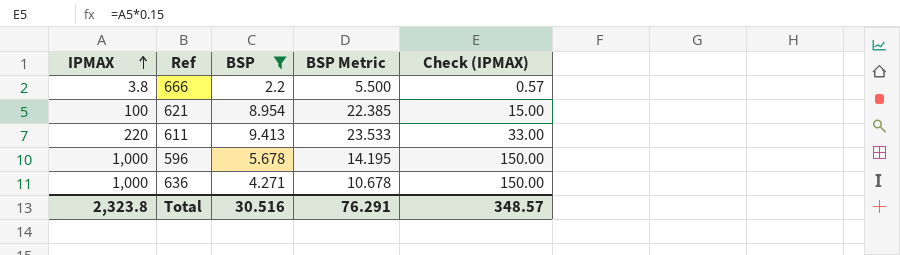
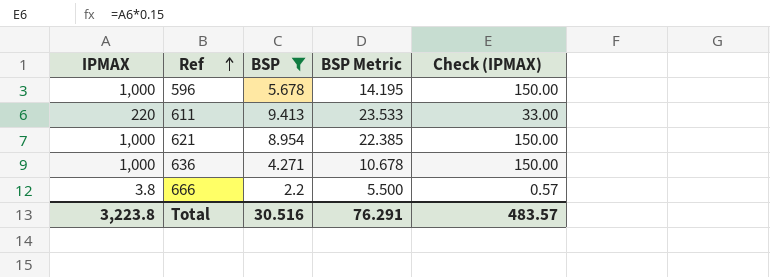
row order: IPMAX ascending -> Ref ascending
621 | IPMAX: 100 -> 1,000
621 | Check (IPMAX): 15.00 -> 150.00
Total | IPMAX: 2,323.8 -> 3,223.8
Total | Check (IPMAX): 348.57 -> 483.57

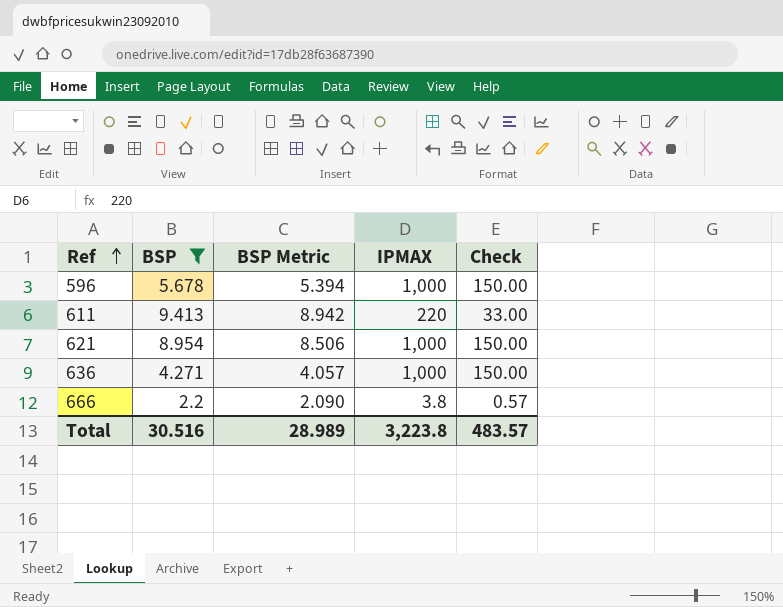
column BSP Metric | formula: [BSP] * 2.5 -> [BSP] * 0.95
column IPMAX | position: 1 -> 4
column name: Check (IPMAX) -> Check
Total | BSP Metric: 76.291 -> 28.989

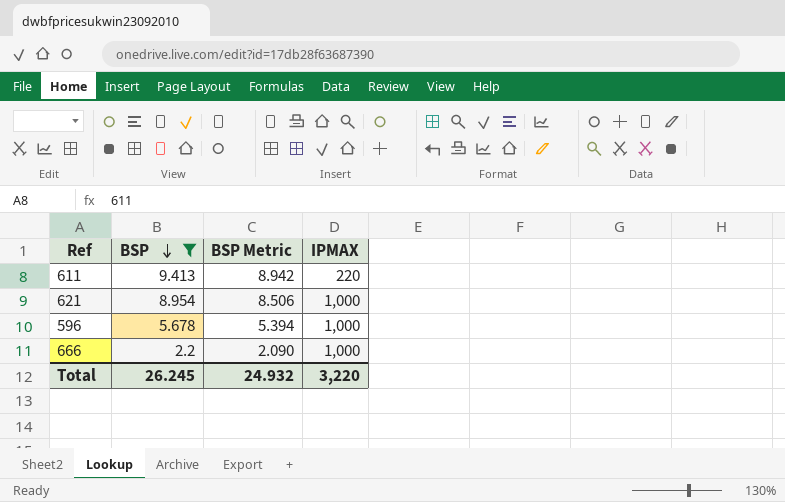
row order: Ref ascending -> BSP descending
column Check | formula: [IPMAX] * 0.15 -> none
row 636: 4.271 | 4.057 | 1,000 | 150.00 -> none
666 | IPMAX: 3.8 -> 1,000
Total | BSP: 30.516 -> 26.245
Total | BSP Metric: 28.989 -> 24.932
Total | IPMAX: 3,223.8 -> 3,220

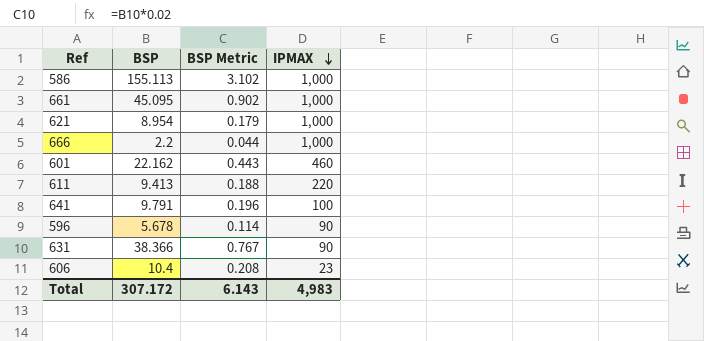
filter: BSP <= 9.413 -> none
row order: BSP descending -> IPMAX descending
column BSP Metric | formula: [BSP] * 0.95 -> [BSP] * 0.02
596 | IPMAX: 1,000 -> 90
Total | BSP: 26.245 -> 307.172
Total | BSP Metric: 24.932 -> 6.143
Total | IPMAX: 3,220 -> 4,983

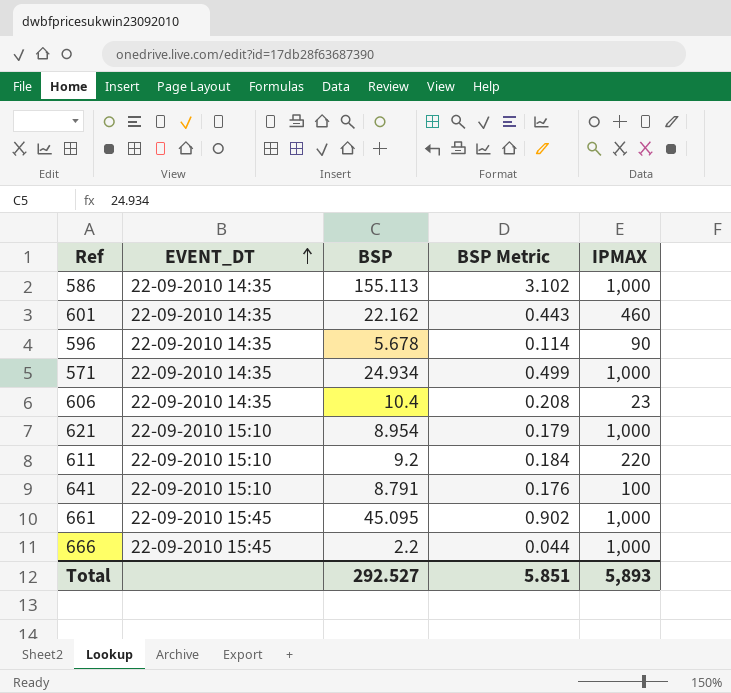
row order: IPMAX descending -> EVENT_DT ascending
column EVENT_DT | position: none -> 2
row 631: 38.366 | 0.767 | 90 -> none
row 571: none -> 22-09-2010 14:35 | 24.934 | 0.499 | 1,000
611 | BSP: 9.413 -> 9.2
611 | BSP Metric: 0.188 -> 0.184
641 | BSP: 9.791 -> 8.791
641 | BSP Metric: 0.196 -> 0.176
Total | BSP: 307.172 -> 292.527
Total | BSP Metric: 6.143 -> 5.851
Total | IPMAX: 4,983 -> 5,893

